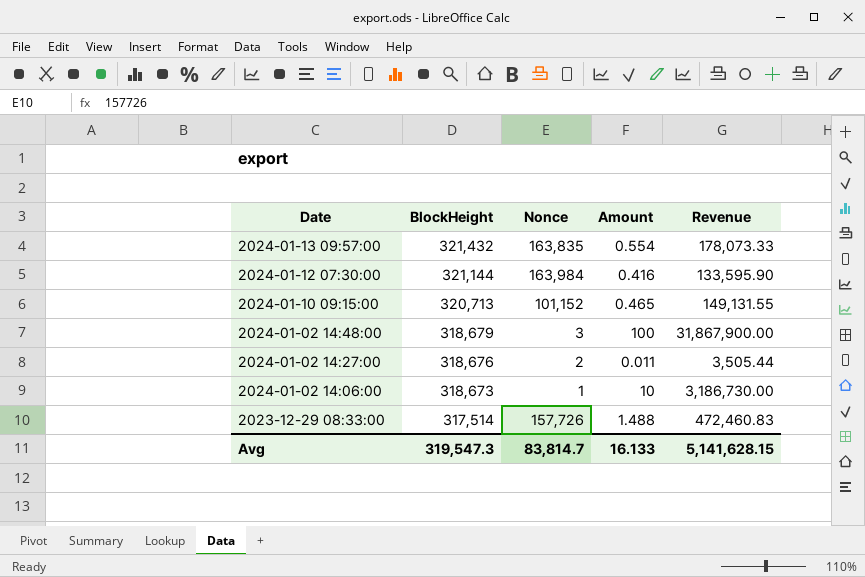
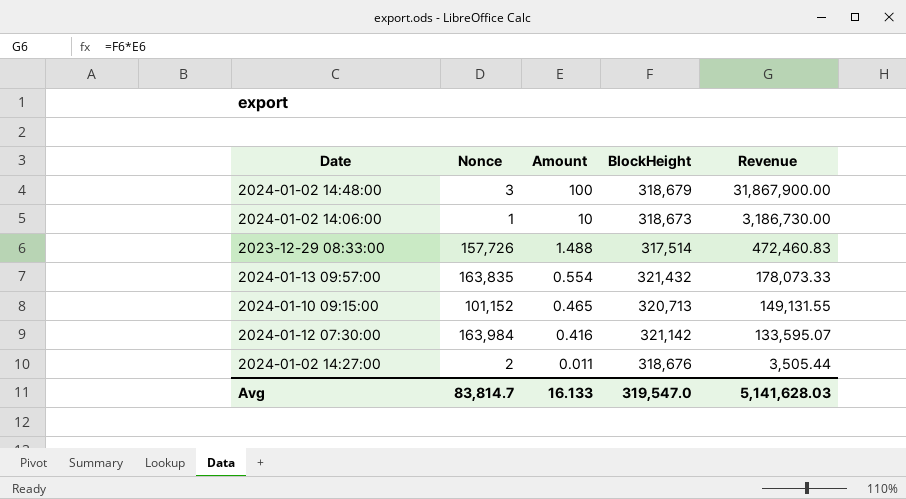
row order: Date descending -> Amount descending
column BlockHeight | position: 2 -> 4
2024-01-12 07:30:00 | BlockHeight: 321,144 -> 321,142
2024-01-12 07:30:00 | Revenue: 133,595.90 -> 133,595.07
Avg | BlockHeight: 319,547.3 -> 319,547.0
Avg | Revenue: 5,141,628.15 -> 5,141,628.03

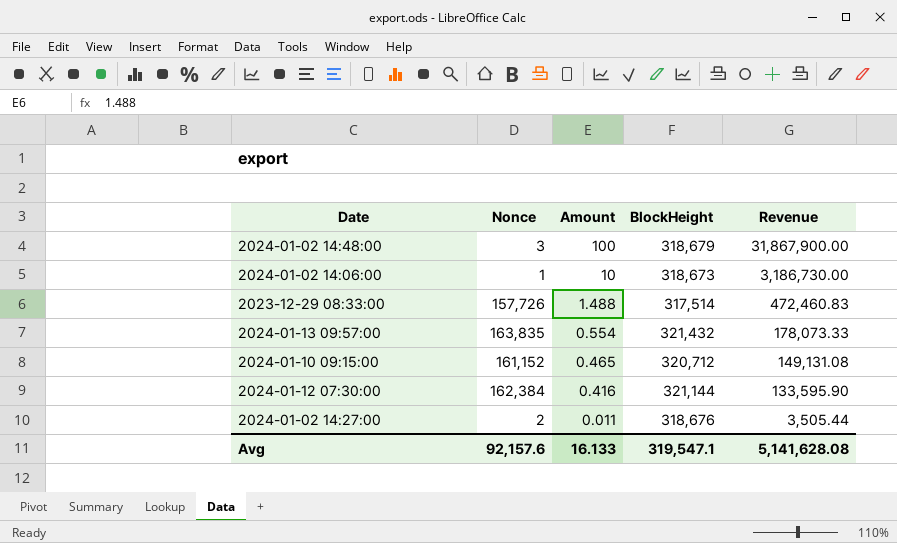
2024-01-10 09:15:00 | Nonce: 101,152 -> 161,152
2024-01-10 09:15:00 | BlockHeight: 320,713 -> 320,712
2024-01-10 09:15:00 | Revenue: 149,131.55 -> 149,131.08
2024-01-12 07:30:00 | Nonce: 163,984 -> 162,384
2024-01-12 07:30:00 | BlockHeight: 321,142 -> 321,144
2024-01-12 07:30:00 | Revenue: 133,595.07 -> 133,595.90
Avg | Nonce: 83,814.7 -> 92,157.6
Avg | BlockHeight: 319,547.0 -> 319,547.1
Avg | Revenue: 5,141,628.03 -> 5,141,628.08

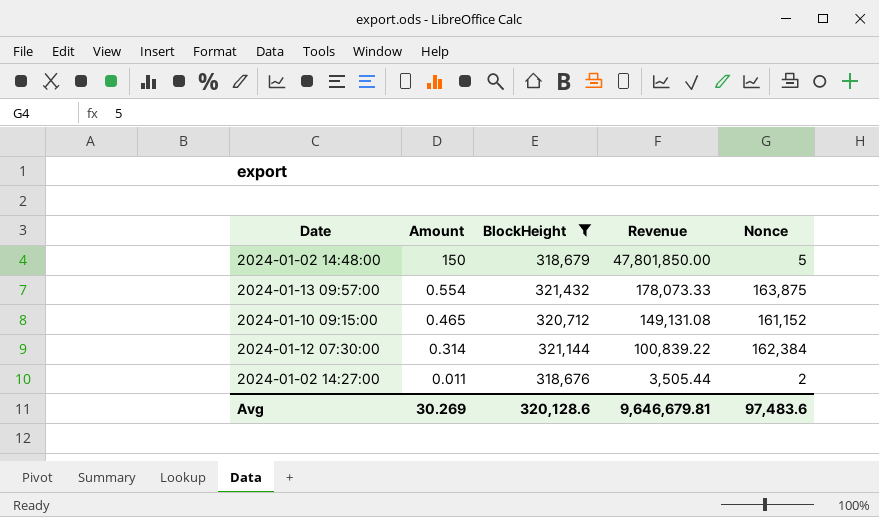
filter: none -> BlockHeight >= 318,676
column Nonce | position: 2 -> 5
2024-01-02 14:48:00 | Amount: 100 -> 150
2024-01-02 14:48:00 | Revenue: 31,867,900.00 -> 47,801,850.00
2024-01-02 14:48:00 | Nonce: 3 -> 5
2024-01-13 09:57:00 | Nonce: 163,835 -> 163,875
2024-01-12 07:30:00 | Amount: 0.416 -> 0.314
2024-01-12 07:30:00 | Revenue: 133,595.90 -> 100,839.22
Avg | Amount: 16.133 -> 30.269
Avg | BlockHeight: 319,547.1 -> 320,128.6
Avg | Revenue: 5,141,628.08 -> 9,646,679.81
Avg | Nonce: 92,157.6 -> 97,483.6

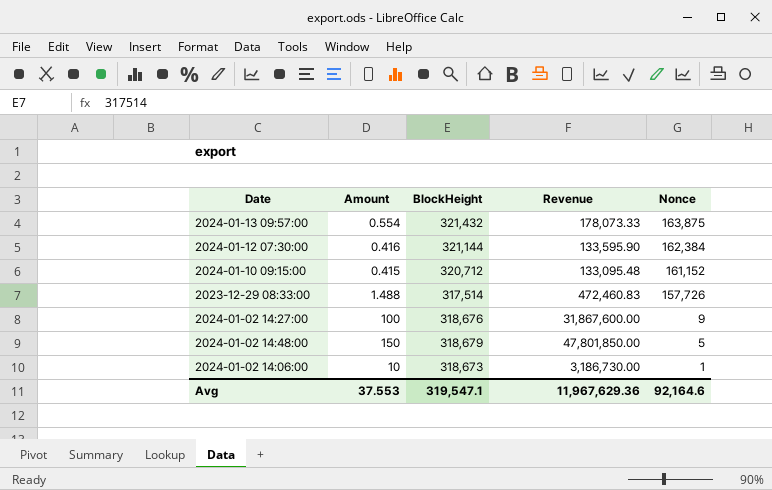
filter: BlockHeight >= 318,676 -> none
row order: Amount descending -> Nonce descending
2024-01-12 07:30:00 | Amount: 0.314 -> 0.416
2024-01-12 07:30:00 | Revenue: 100,839.22 -> 133,595.90
2024-01-10 09:15:00 | Amount: 0.465 -> 0.415
2024-01-10 09:15:00 | Revenue: 149,131.08 -> 133,095.48
2024-01-02 14:27:00 | Amount: 0.011 -> 100
2024-01-02 14:27:00 | Revenue: 3,505.44 -> 31,867,600.00
2024-01-02 14:27:00 | Nonce: 2 -> 9
Avg | Amount: 30.269 -> 37.553
Avg | BlockHeight: 320,128.6 -> 319,547.1
Avg | Revenue: 9,646,679.81 -> 11,967,629.36
Avg | Nonce: 97,483.6 -> 92,164.6

